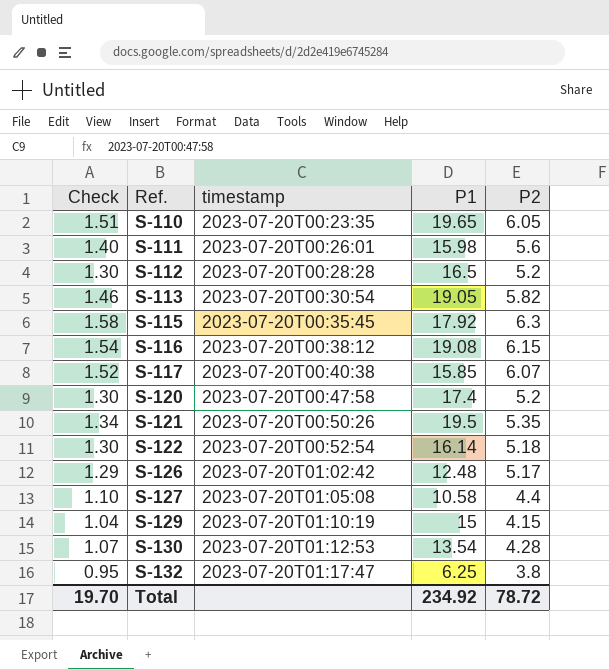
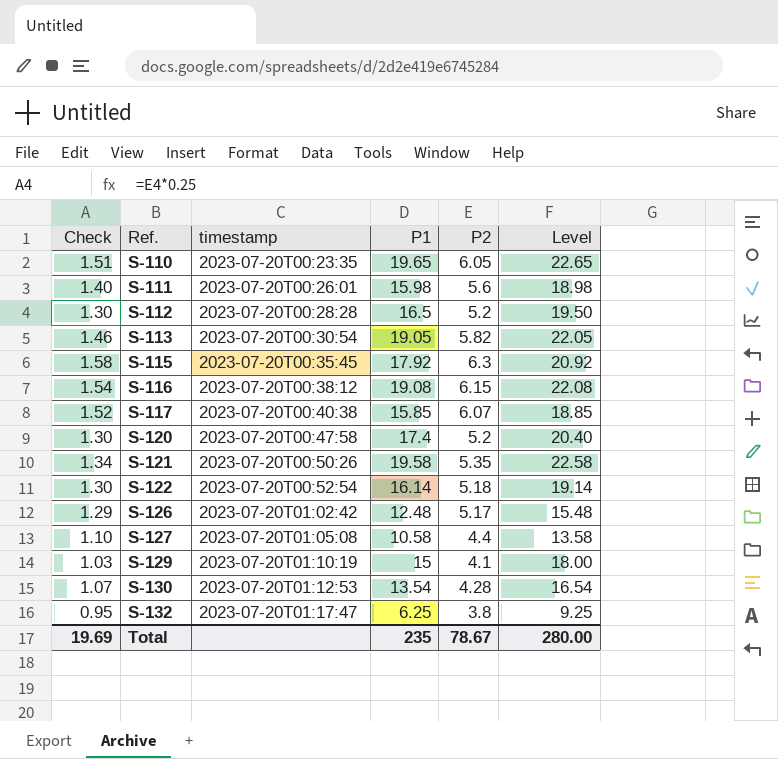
column Level | formula: none -> [P1] + 3
S-121 | P1: 19.5 -> 19.58
S-129 | Check: 1.04 -> 1.03
S-129 | P2: 4.15 -> 4.1
Total | Check: 19.70 -> 19.69
Total | P1: 234.92 -> 235
Total | P2: 78.72 -> 78.67

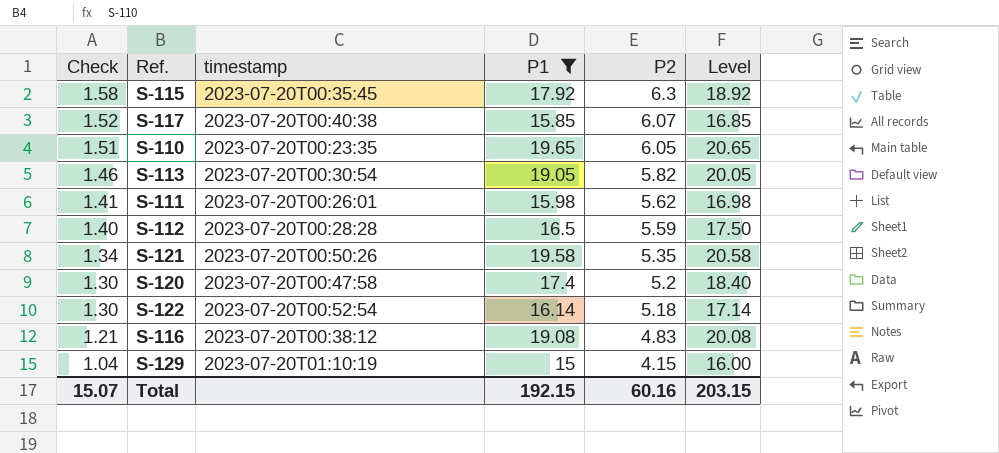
filter: none -> P1 >= 15
row order: Ref. ascending -> Check descending
column Level | formula: [P1] + 3 -> [P1] + 1
S-111 | Check: 1.40 -> 1.41
S-111 | P2: 5.6 -> 5.62
S-112 | Check: 1.30 -> 1.40
S-112 | P2: 5.2 -> 5.59
S-116 | Check: 1.54 -> 1.21
S-116 | P2: 6.15 -> 4.83
S-129 | Check: 1.03 -> 1.04
S-129 | P2: 4.1 -> 4.15
Total | Check: 19.69 -> 15.07
Total | P1: 235 -> 192.15
Total | P2: 78.67 -> 60.16
Total | Level: 280.00 -> 203.15

